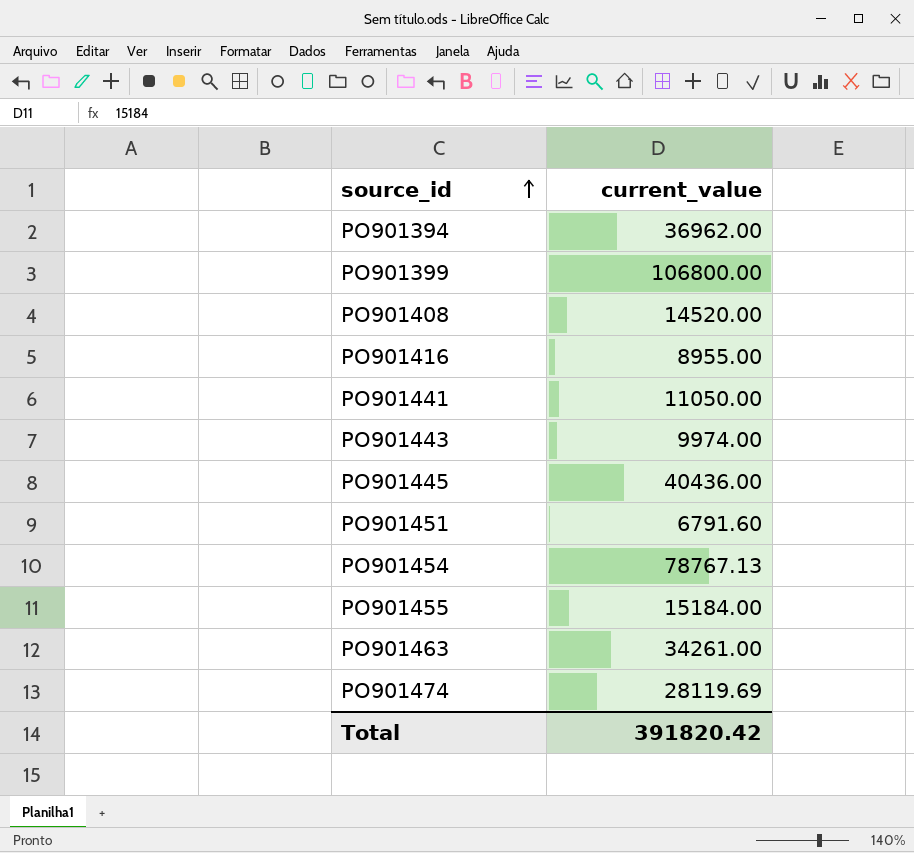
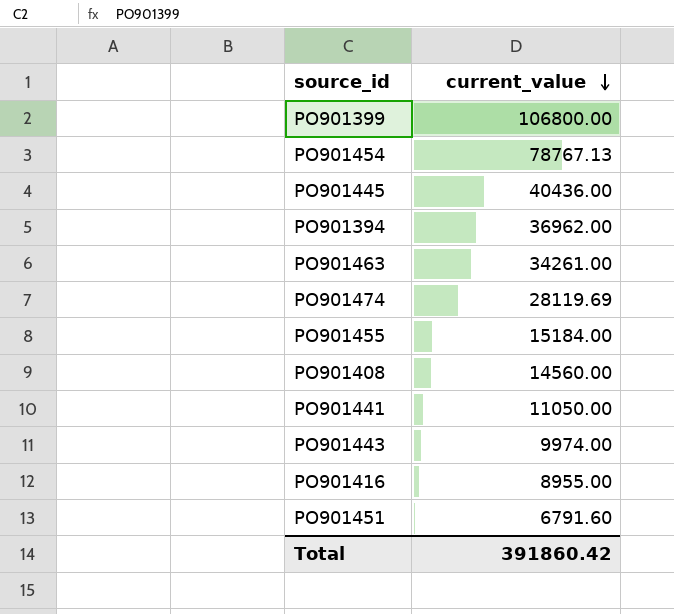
row order: source_id ascending -> current_value descending
PO901408 | current_value: 14520.00 -> 14560.00
Total | current_value: 391820.42 -> 391860.42

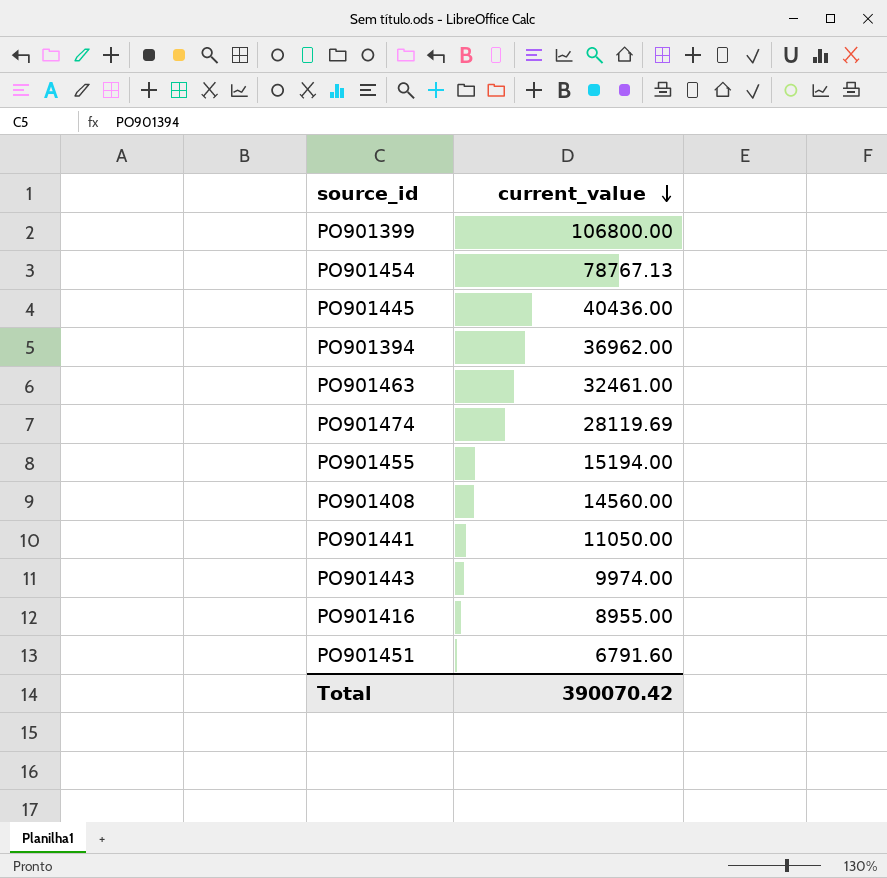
PO901463 | current_value: 34261.00 -> 32461.00
PO901455 | current_value: 15184.00 -> 15194.00
Total | current_value: 391860.42 -> 390070.42

